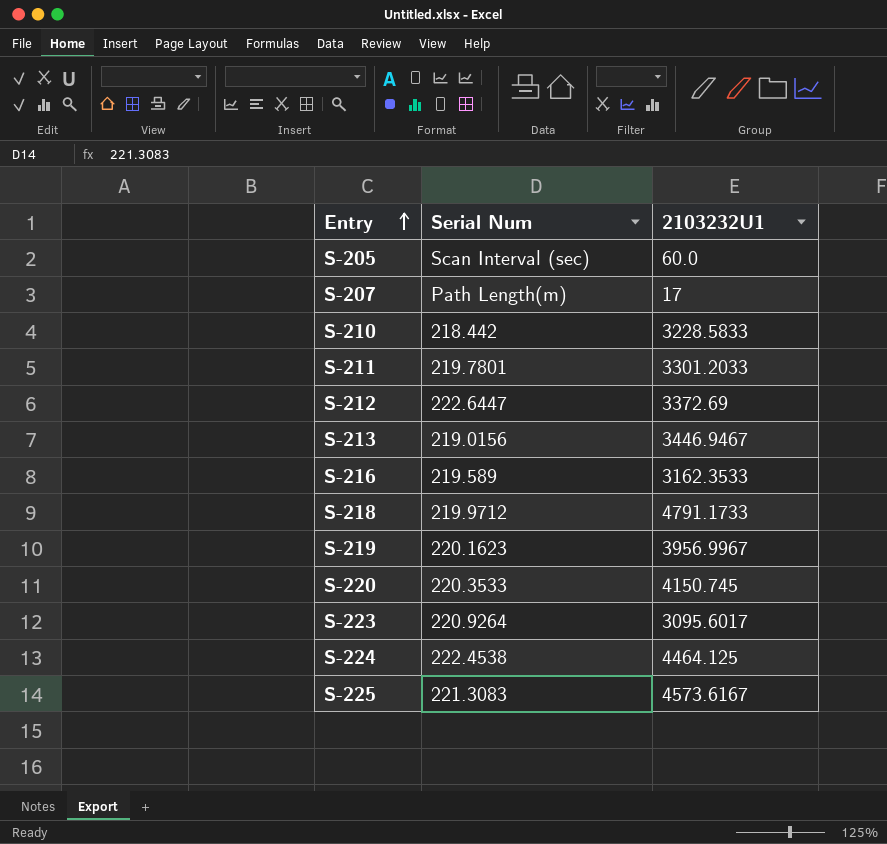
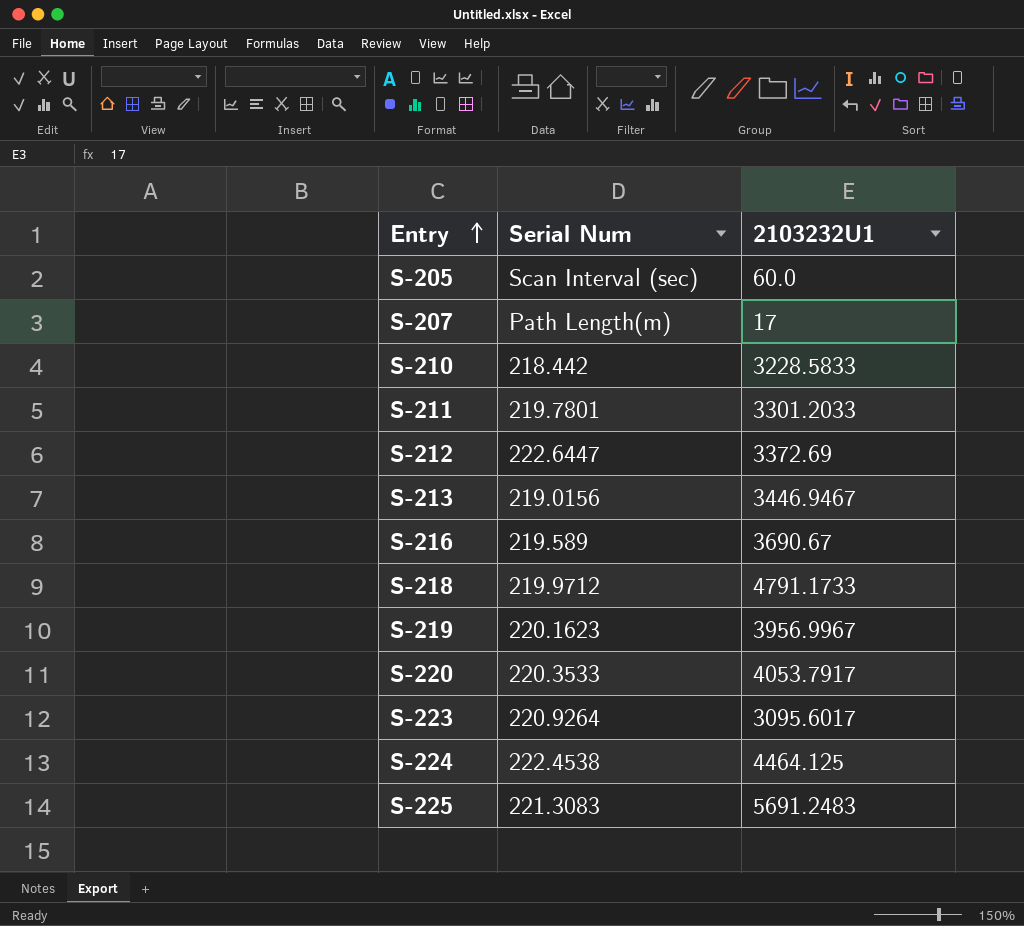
S-216 | 2103232U1: 3162.3533 -> 3690.67
S-220 | 2103232U1: 4150.745 -> 4053.7917
S-225 | 2103232U1: 4573.6167 -> 5691.2483

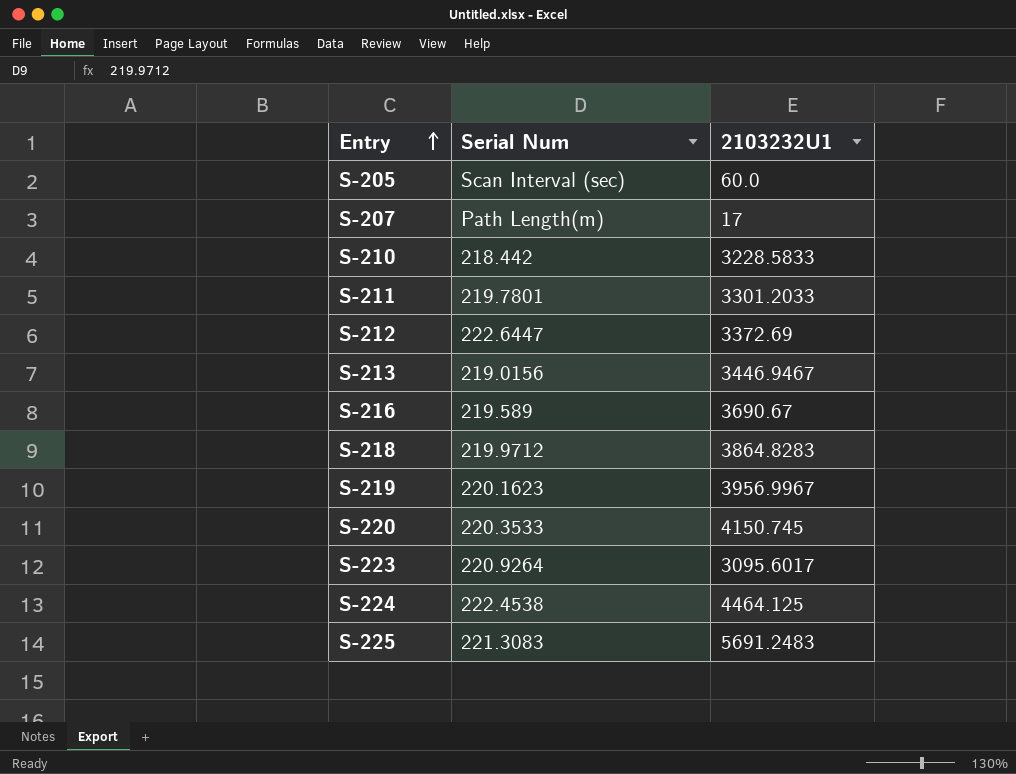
S-218 | 2103232U1: 4791.1733 -> 3864.8283
S-220 | 2103232U1: 4053.7917 -> 4150.745

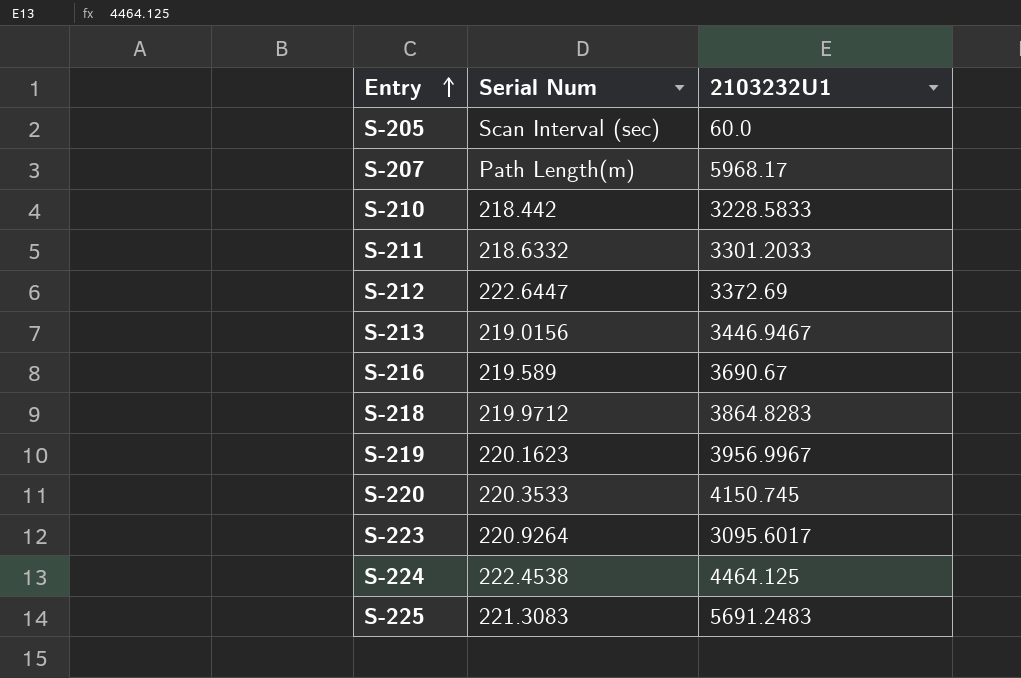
S-207 | 2103232U1: 17 -> 5968.17
S-211 | Serial Num: 219.7801 -> 218.6332

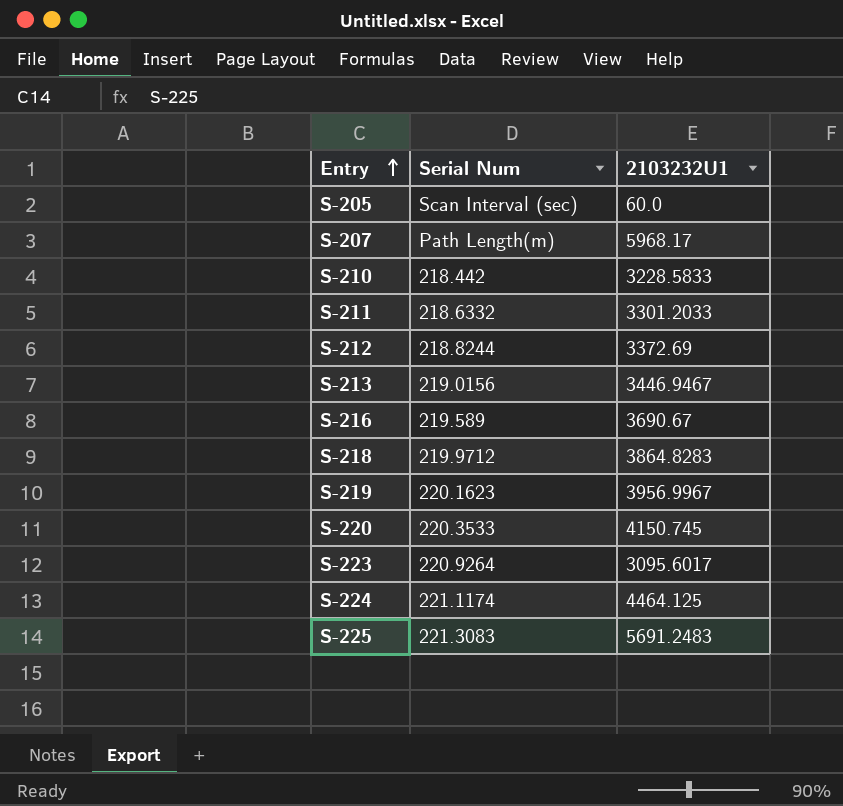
S-212 | Serial Num: 222.6447 -> 218.8244
S-224 | Serial Num: 222.4538 -> 221.1174

